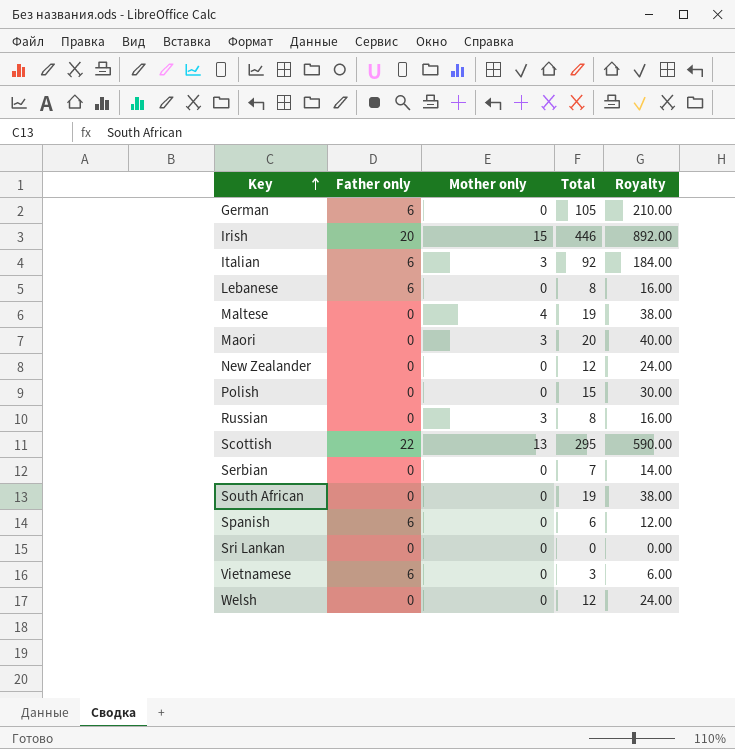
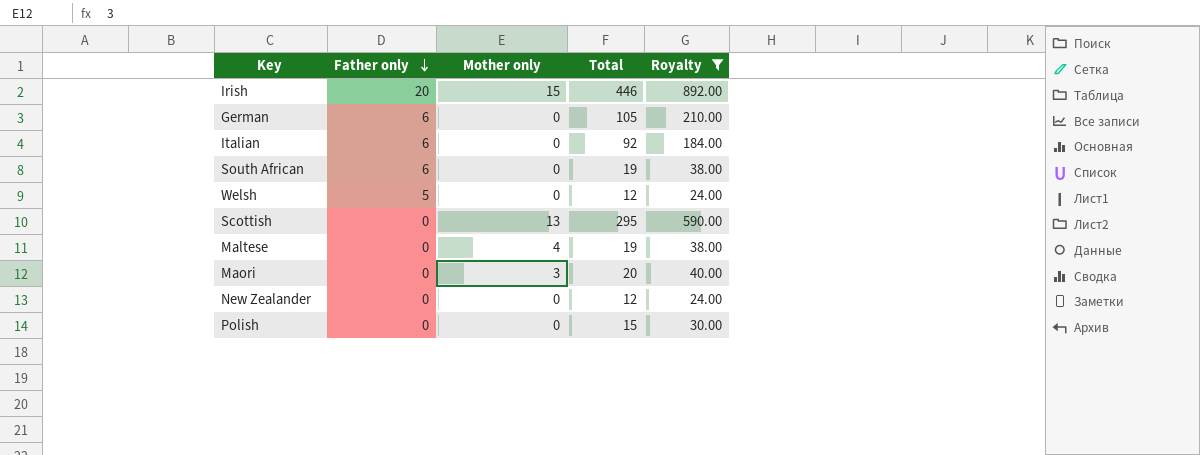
filter: none -> Royalty >= 24.00
row order: Key ascending -> Father only descending
Italian | Mother only: 3 -> 0
South African | Father only: 0 -> 6
Welsh | Father only: 0 -> 5
Scottish | Father only: 22 -> 0

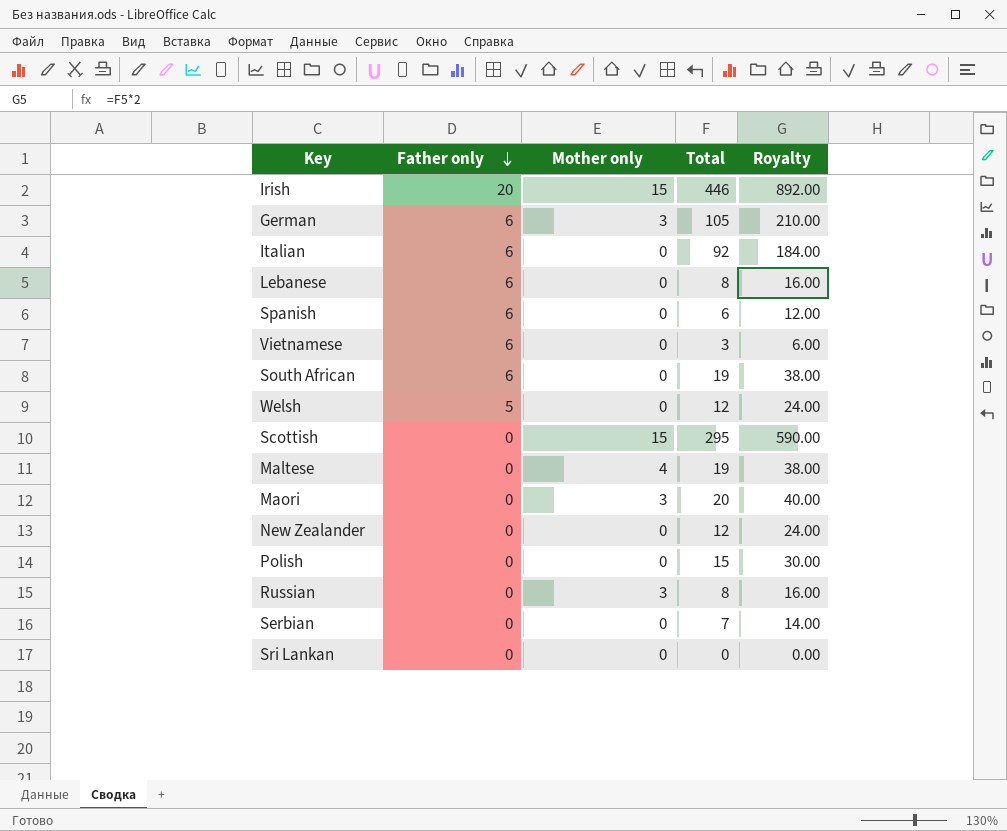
filter: Royalty >= 24.00 -> none
German | Mother only: 0 -> 3
Scottish | Mother only: 13 -> 15

